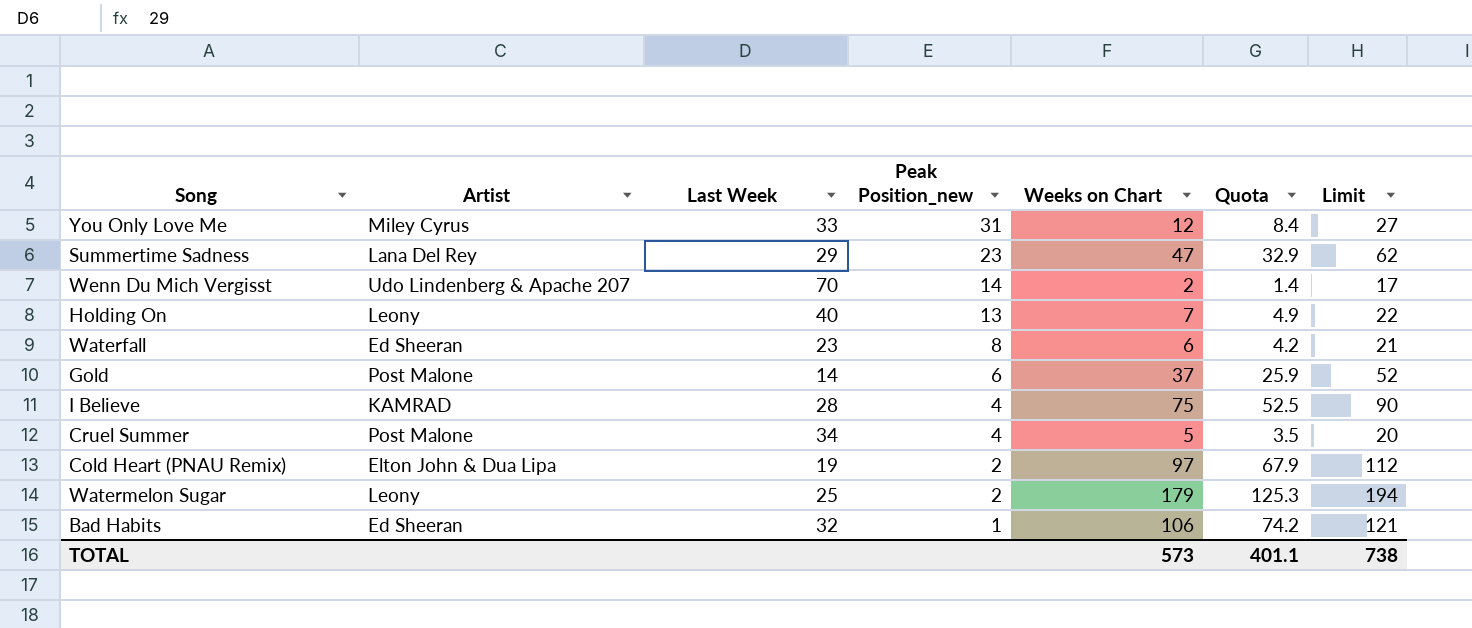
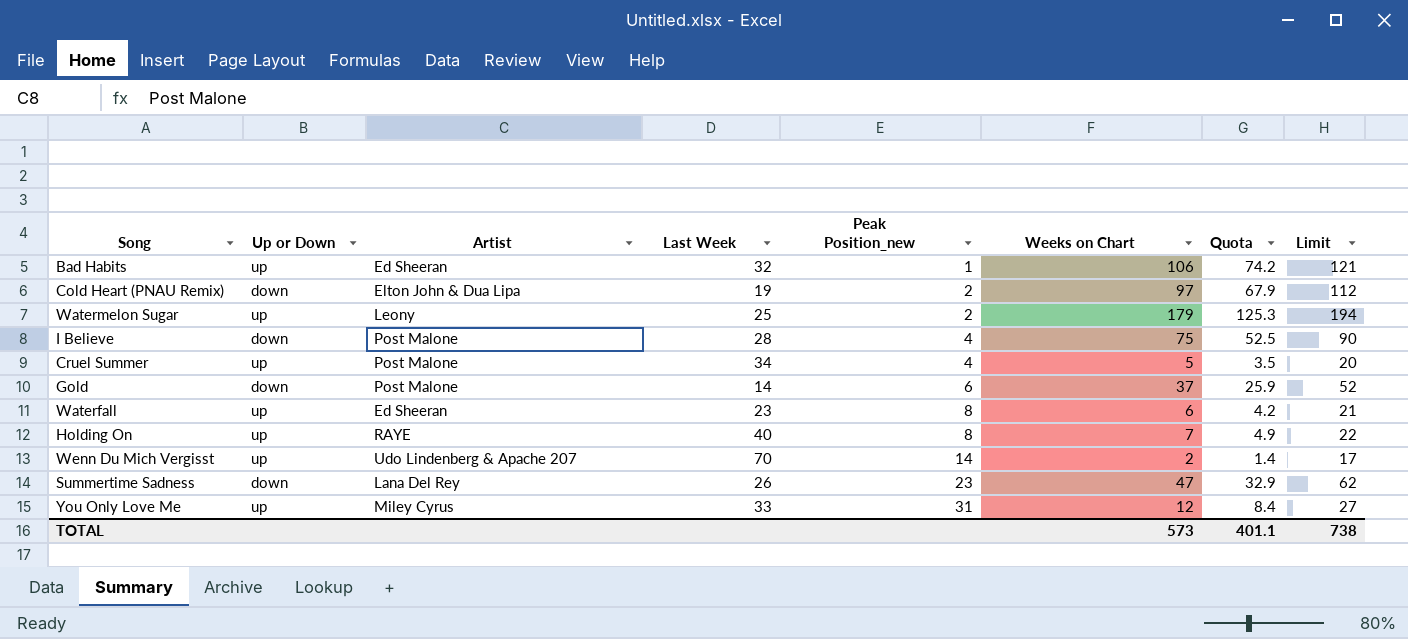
row order: Peak Position_new descending -> Peak Position_new ascending
column Up or Down | position: none -> 2
I Believe | Artist: KAMRAD -> Post Malone
Holding On | Artist: Leony -> RAYE
Holding On | Peak Position_new: 13 -> 8
Summertime Sadness | Last Week: 29 -> 26

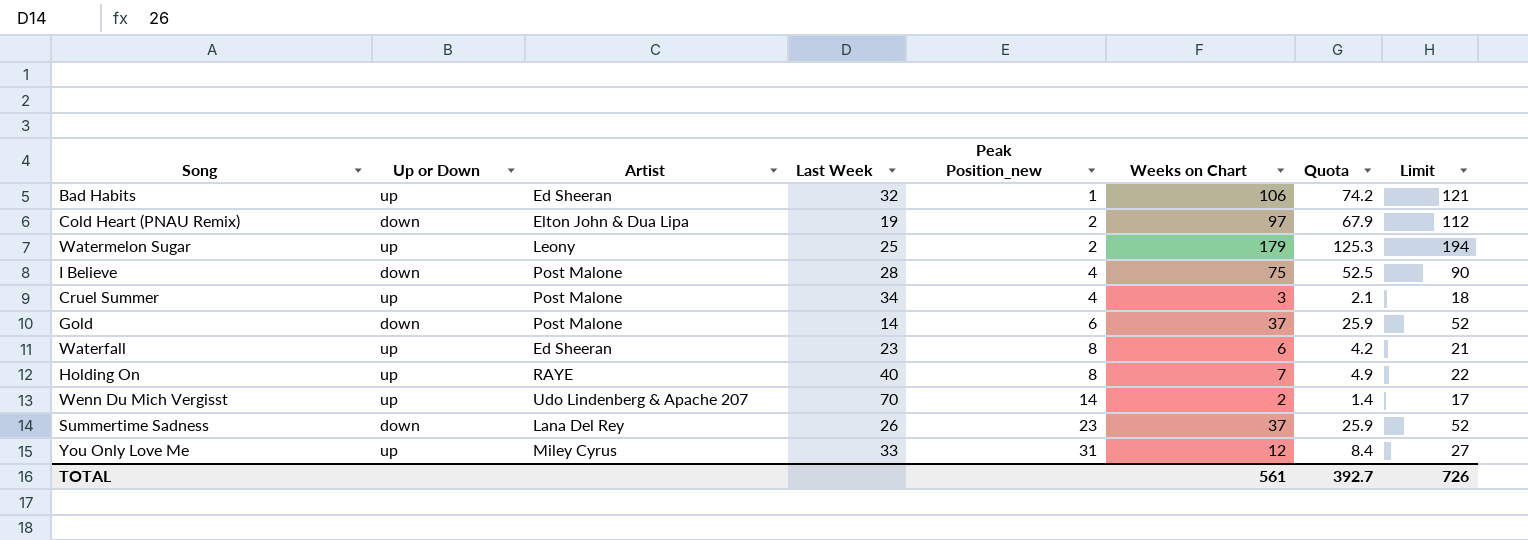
Cruel Summer | Weeks on Chart: 5 -> 3
Cruel Summer | Quota: 3.5 -> 2.1
Cruel Summer | Limit: 20 -> 18
Summertime Sadness | Weeks on Chart: 47 -> 37
Summertime Sadness | Quota: 32.9 -> 25.9
Summertime Sadness | Limit: 62 -> 52
TOTAL | Weeks on Chart: 573 -> 561
TOTAL | Quota: 401.1 -> 392.7
TOTAL | Limit: 738 -> 726

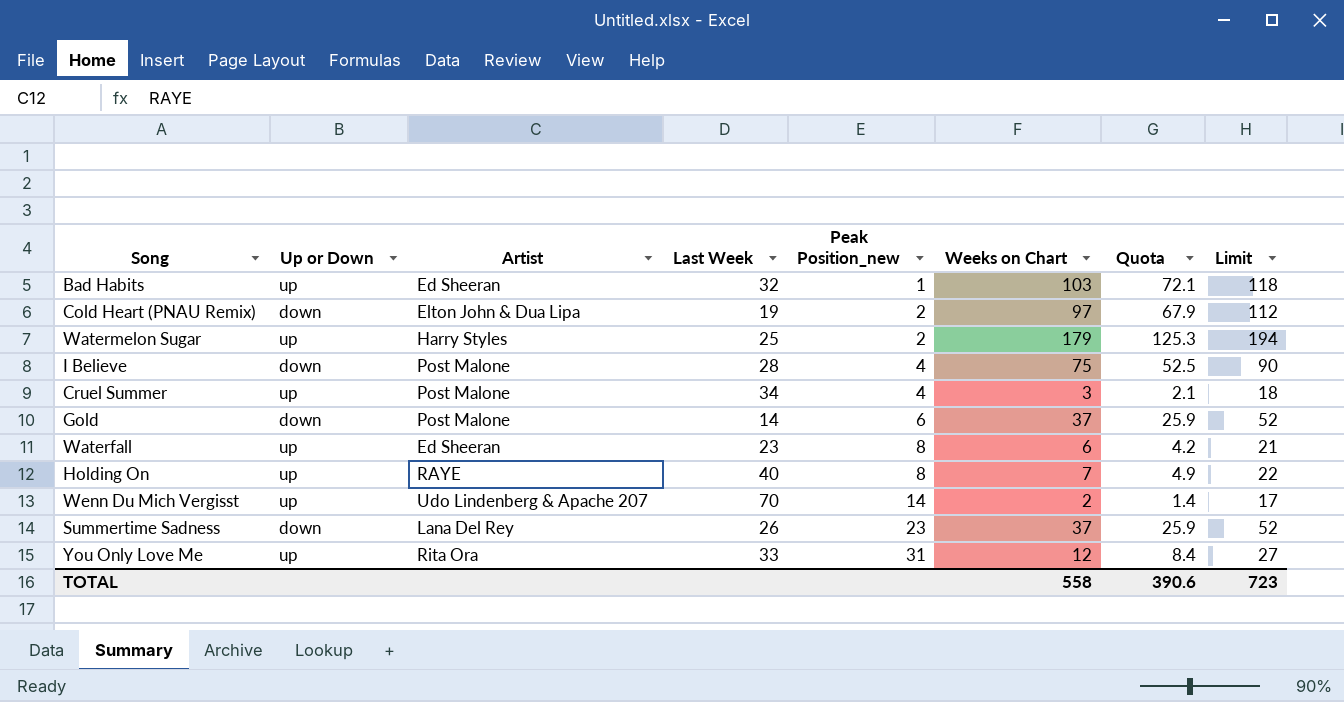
Bad Habits | Weeks on Chart: 106 -> 103
Bad Habits | Quota: 74.2 -> 72.1
Bad Habits | Limit: 121 -> 118
Watermelon Sugar | Artist: Leony -> Harry Styles
You Only Love Me | Artist: Miley Cyrus -> Rita Ora
TOTAL | Weeks on Chart: 561 -> 558
TOTAL | Quota: 392.7 -> 390.6
TOTAL | Limit: 726 -> 723

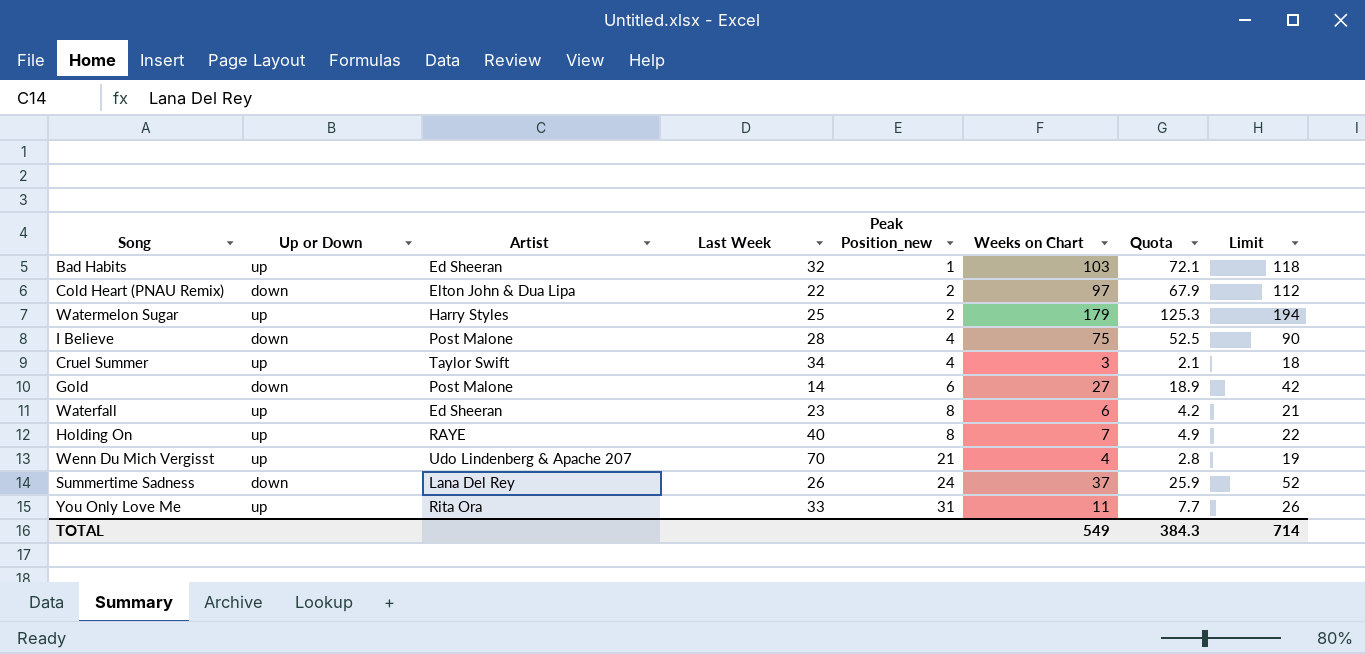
Cold Heart (PNAU Remix) | Last Week: 19 -> 22
Cruel Summer | Artist: Post Malone -> Taylor Swift
Gold | Weeks on Chart: 37 -> 27
Gold | Quota: 25.9 -> 18.9
Gold | Limit: 52 -> 42
Wenn Du Mich Vergisst | Peak Position_new: 14 -> 21
Wenn Du Mich Vergisst | Weeks on Chart: 2 -> 4
Wenn Du Mich Vergisst | Quota: 1.4 -> 2.8
Wenn Du Mich Vergisst | Limit: 17 -> 19
Summertime Sadness | Peak Position_new: 23 -> 24
You Only Love Me | Weeks on Chart: 12 -> 11
You Only Love Me | Quota: 8.4 -> 7.7
You Only Love Me | Limit: 27 -> 26
TOTAL | Weeks on Chart: 558 -> 549
TOTAL | Quota: 390.6 -> 384.3
TOTAL | Limit: 723 -> 714

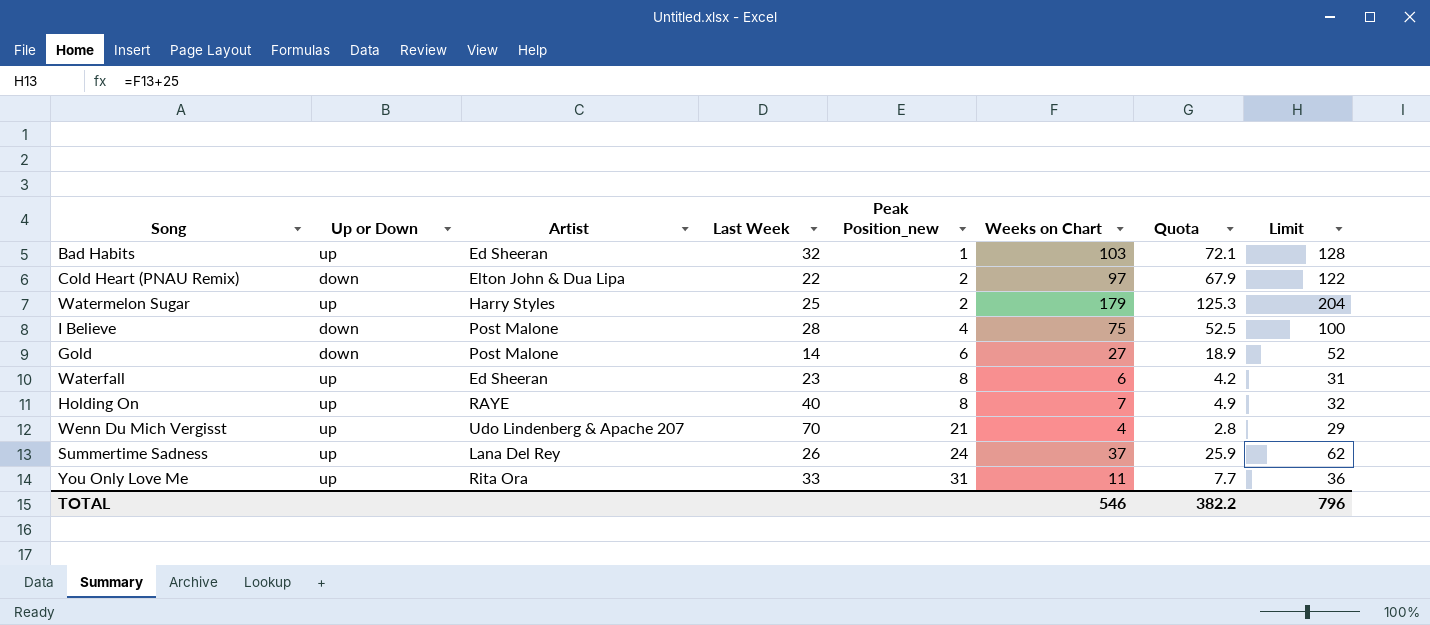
column Limit | formula: [Weeks on Chart] + 15 -> [Weeks on Chart] + 25
row Cruel Summer: up | Taylor Swift | 34 | 4 | 3 | 2.1 | 18 -> none
Summertime Sadness | Up or Down: down -> up
TOTAL | Weeks on Chart: 549 -> 546
TOTAL | Quota: 384.3 -> 382.2
TOTAL | Limit: 714 -> 796

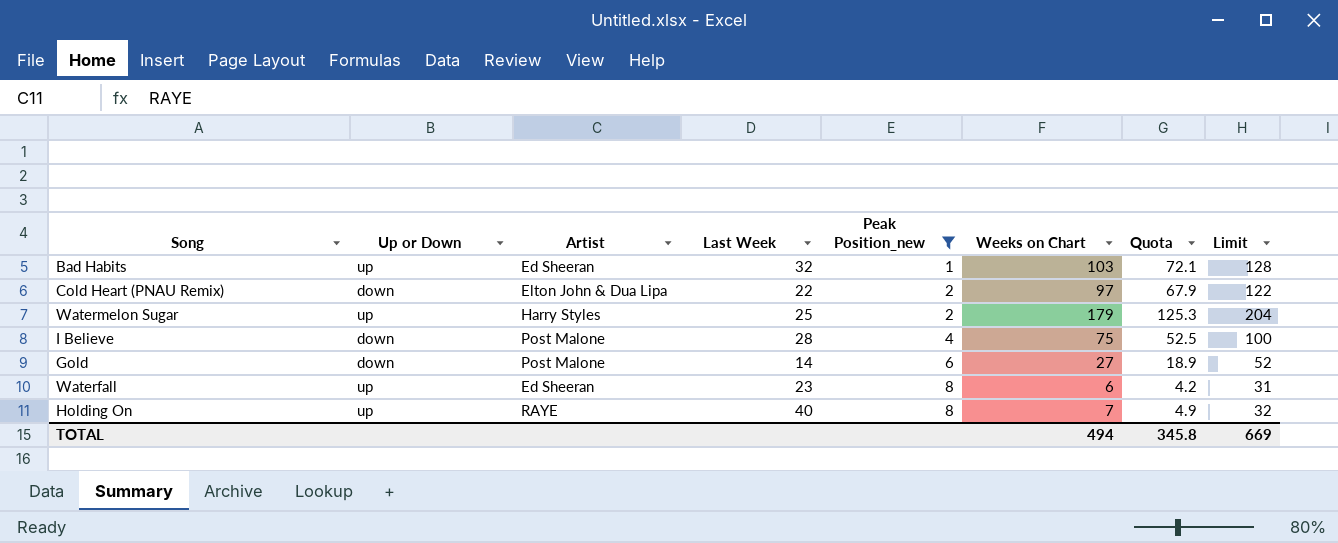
filter: none -> Peak Position_new <= 8
TOTAL | Weeks on Chart: 546 -> 494
TOTAL | Quota: 382.2 -> 345.8
TOTAL | Limit: 796 -> 669

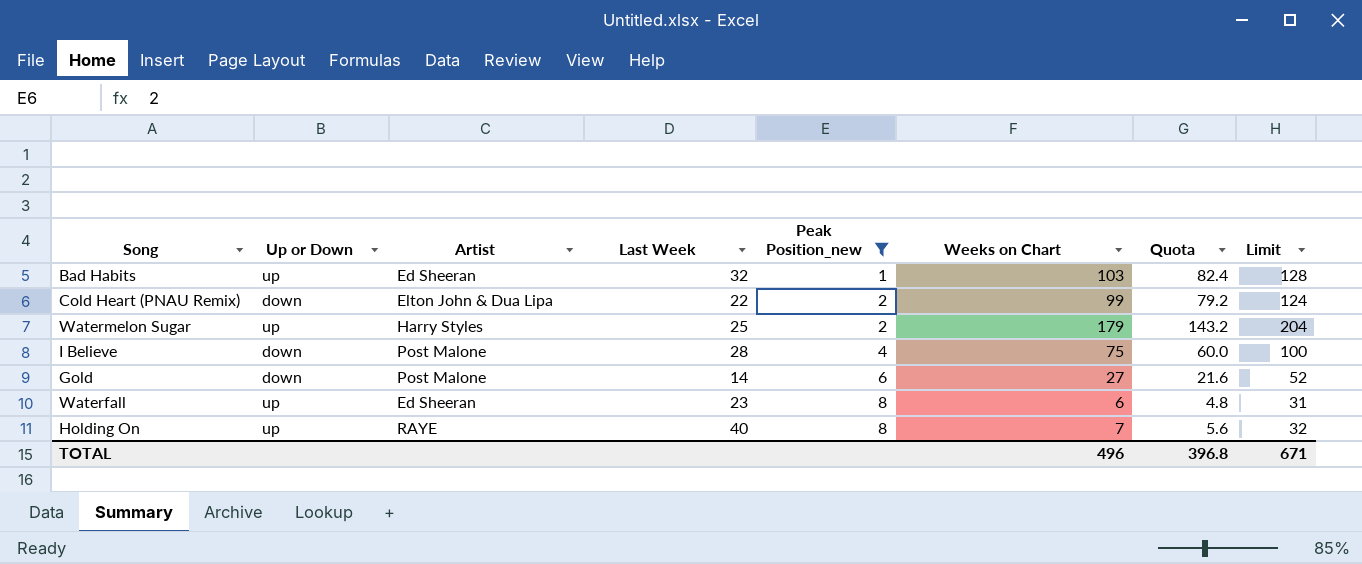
column Quota | formula: [Weeks on Chart] * 0.7 -> [Weeks on Chart] * 0.8
Cold Heart (PNAU Remix) | Weeks on Chart: 97 -> 99
Cold Heart (PNAU Remix) | Limit: 122 -> 124
TOTAL | Weeks on Chart: 494 -> 496
TOTAL | Quota: 345.8 -> 396.8
TOTAL | Limit: 669 -> 671

